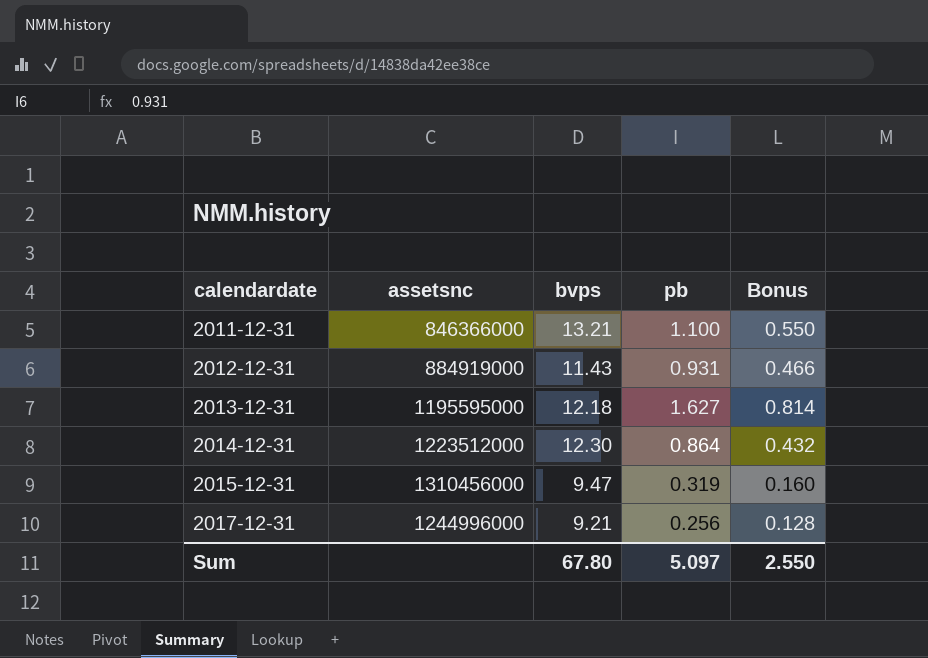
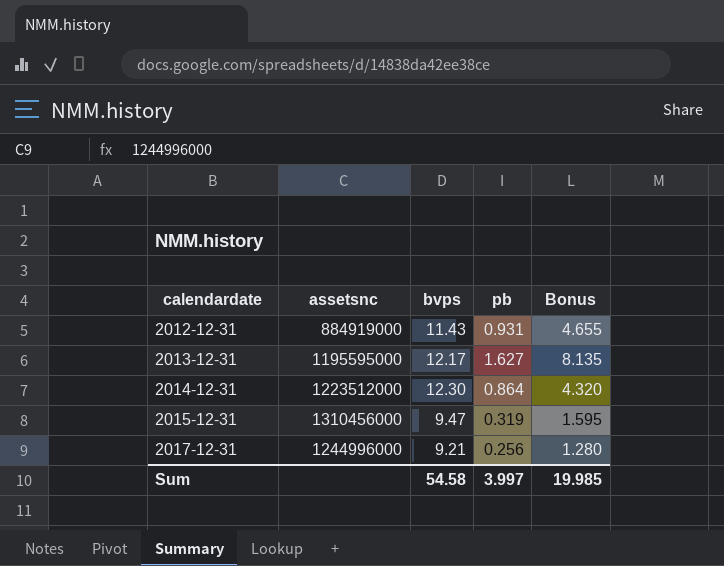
column Bonus | formula: [pb] * 0.5 -> [pb] * 5
row 2011-12-31: 846366000 | 13.21 | 1.100 | 0.550 -> none
2013-12-31 | bvps: 12.18 -> 12.17
Sum | bvps: 67.80 -> 54.58
Sum | pb: 5.097 -> 3.997
Sum | Bonus: 2.550 -> 19.985

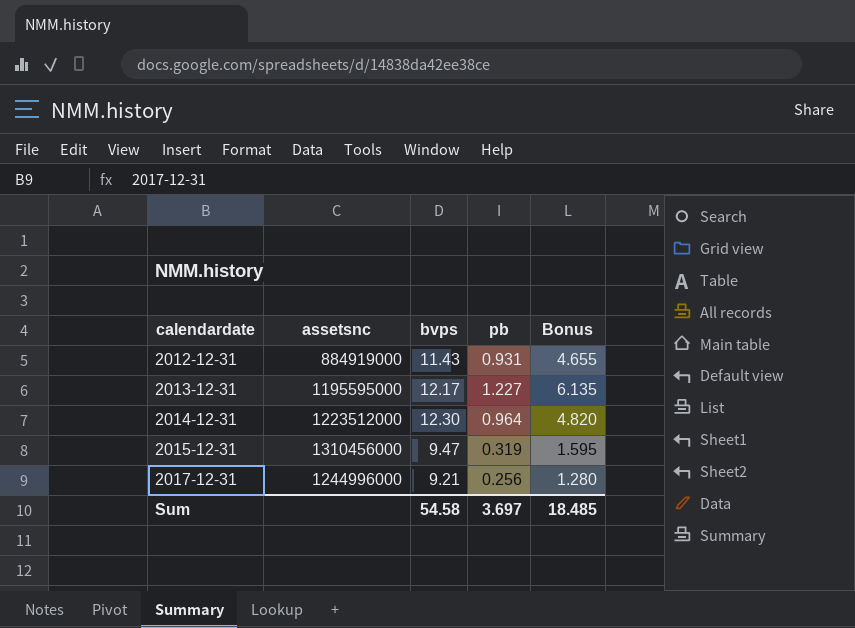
2013-12-31 | pb: 1.627 -> 1.227
2013-12-31 | Bonus: 8.135 -> 6.135
2014-12-31 | pb: 0.864 -> 0.964
2014-12-31 | Bonus: 4.320 -> 4.820
Sum | pb: 3.997 -> 3.697
Sum | Bonus: 19.985 -> 18.485

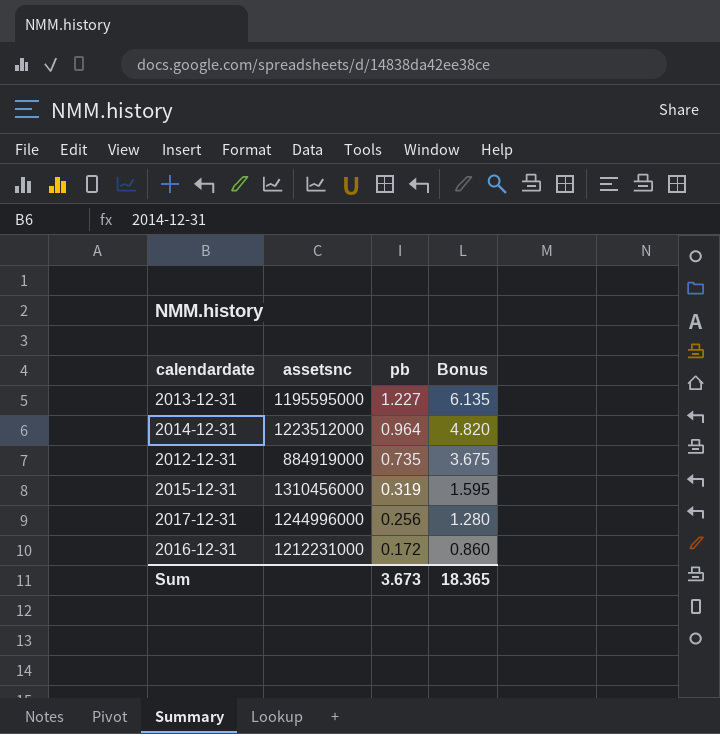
row order: calendardate ascending -> pb descending
column bvps | position: 3 -> none
2012-12-31 | pb: 0.931 -> 0.735
2012-12-31 | Bonus: 4.655 -> 3.675
row 2016-12-31: none -> 1212231000 | 0.172 | 0.860
Sum | pb: 3.697 -> 3.673
Sum | Bonus: 18.485 -> 18.365

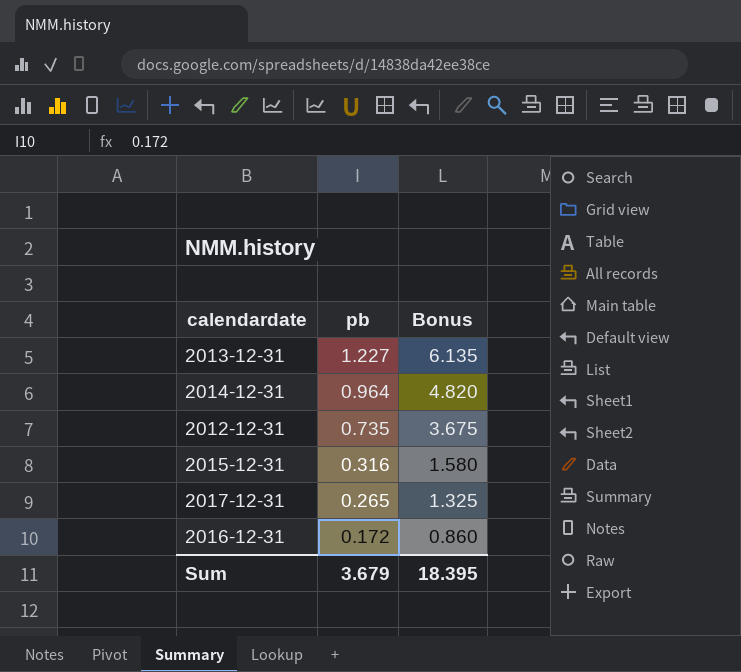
column assetsnc | position: 2 -> none
2015-12-31 | pb: 0.319 -> 0.316
2015-12-31 | Bonus: 1.595 -> 1.580
2017-12-31 | pb: 0.256 -> 0.265
2017-12-31 | Bonus: 1.280 -> 1.325
Sum | pb: 3.673 -> 3.679
Sum | Bonus: 18.365 -> 18.395

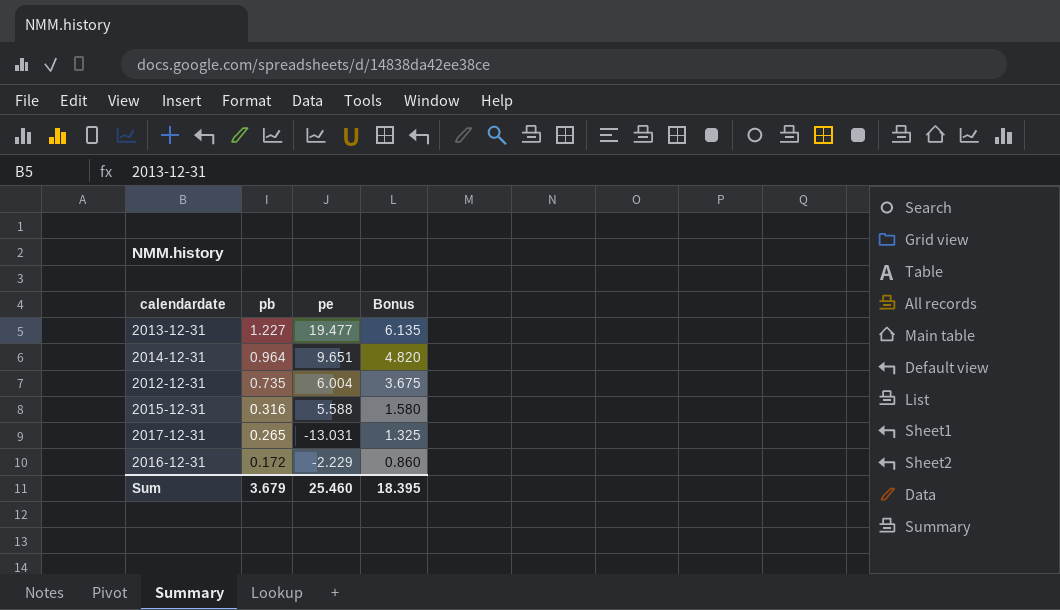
column pe | position: none -> 3

